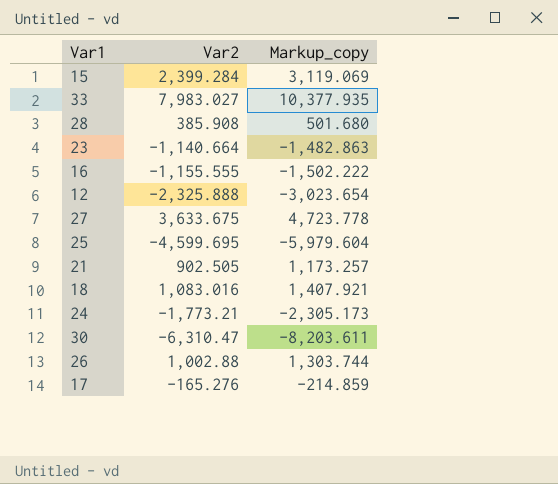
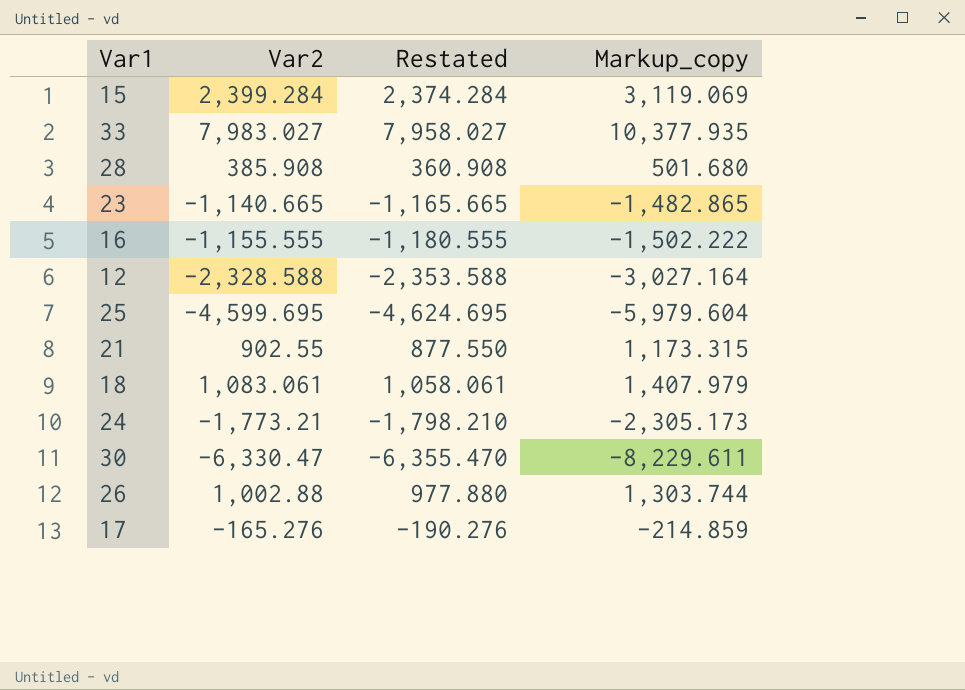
column Restated | formula: none -> [Var2] - 25
row 27: 3,633.675 | 4,723.778 -> none
23 | Var2: -1,140.664 -> -1,140.665
23 | Markup_copy: -1,482.863 -> -1,482.865
12 | Var2: -2,325.888 -> -2,328.588
12 | Markup_copy: -3,023.654 -> -3,027.164
21 | Var2: 902.505 -> 902.55
21 | Markup_copy: 1,173.257 -> 1,173.315
18 | Var2: 1,083.016 -> 1,083.061
18 | Markup_copy: 1,407.921 -> 1,407.979
30 | Var2: -6,310.47 -> -6,330.47
30 | Markup_copy: -8,203.611 -> -8,229.611

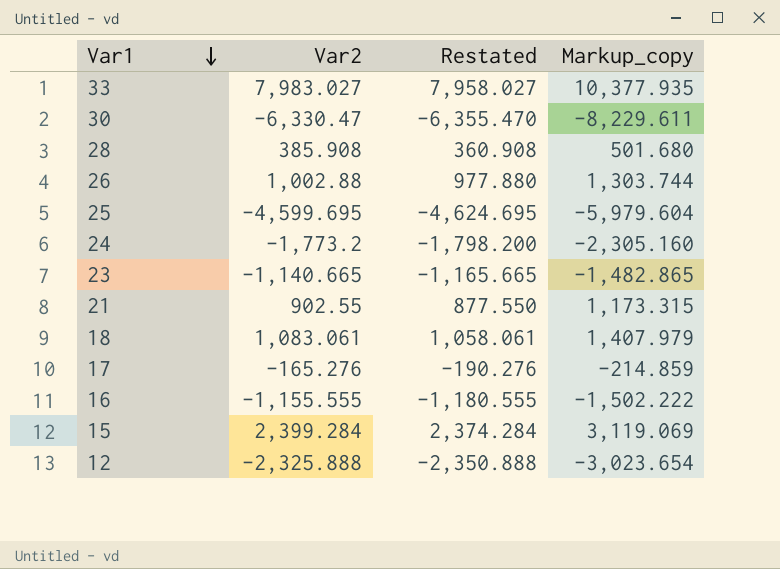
row order: none -> Var1 descending
24 | Var2: -1,773.21 -> -1,773.2
24 | Restated: -1,798.210 -> -1,798.200
24 | Markup_copy: -2,305.173 -> -2,305.160
12 | Var2: -2,328.588 -> -2,325.888
12 | Restated: -2,353.588 -> -2,350.888
12 | Markup_copy: -3,027.164 -> -3,023.654

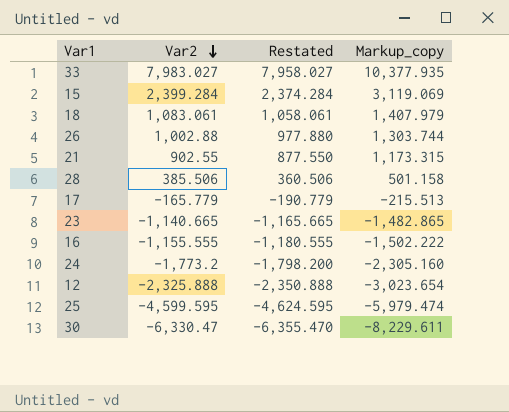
row order: Var1 descending -> Var2 descending
28 | Var2: 385.908 -> 385.506
28 | Restated: 360.908 -> 360.506
28 | Markup_copy: 501.680 -> 501.158
17 | Var2: -165.276 -> -165.779
17 | Restated: -190.276 -> -190.779
17 | Markup_copy: -214.859 -> -215.513
25 | Var2: -4,599.695 -> -4,599.595
25 | Restated: -4,624.695 -> -4,624.595
25 | Markup_copy: -5,979.604 -> -5,979.474

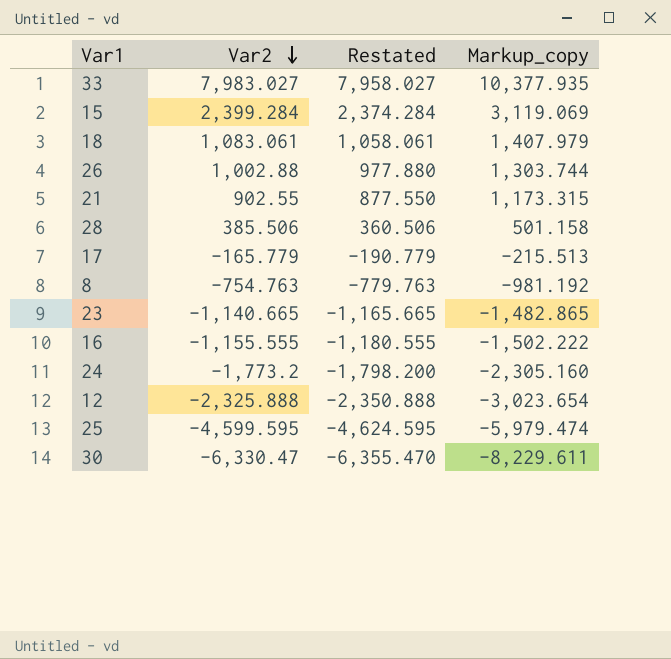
row 8: none -> -754.763 | -779.763 | -981.192

